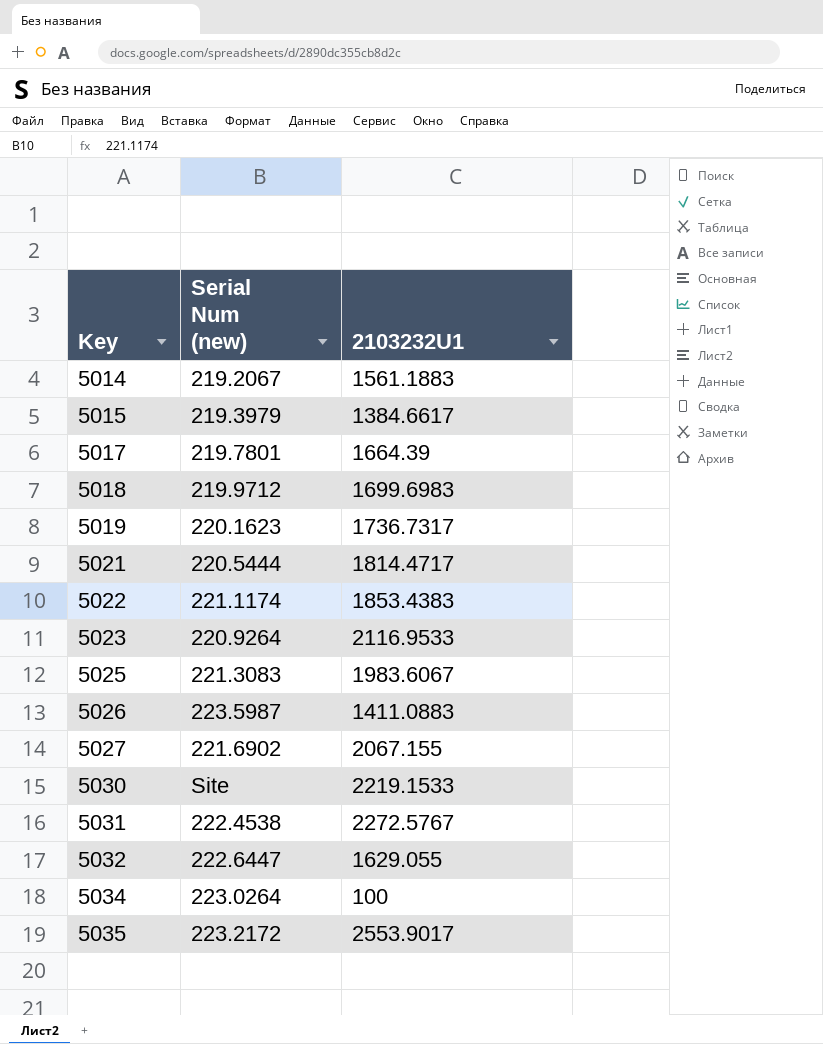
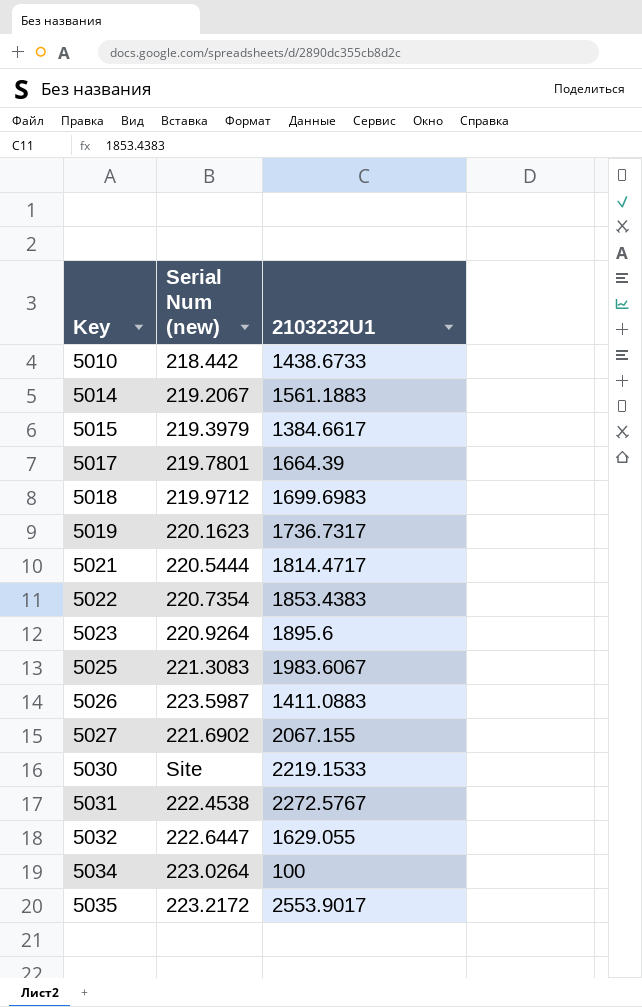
row 5010: none -> 218.442 | 1438.6733
5022 | Serial Num (new): 221.1174 -> 220.7354
5023 | 2103232U1: 2116.9533 -> 1895.6

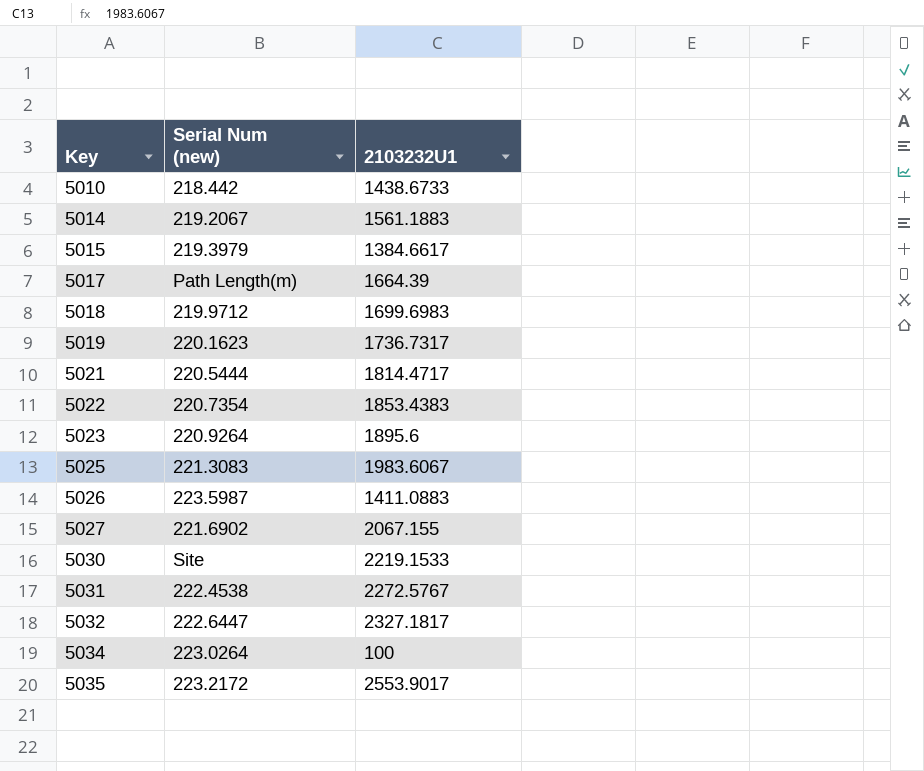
5017 | Serial Num (new): 219.7801 -> Path Length(m)
5032 | 2103232U1: 1629.055 -> 2327.1817

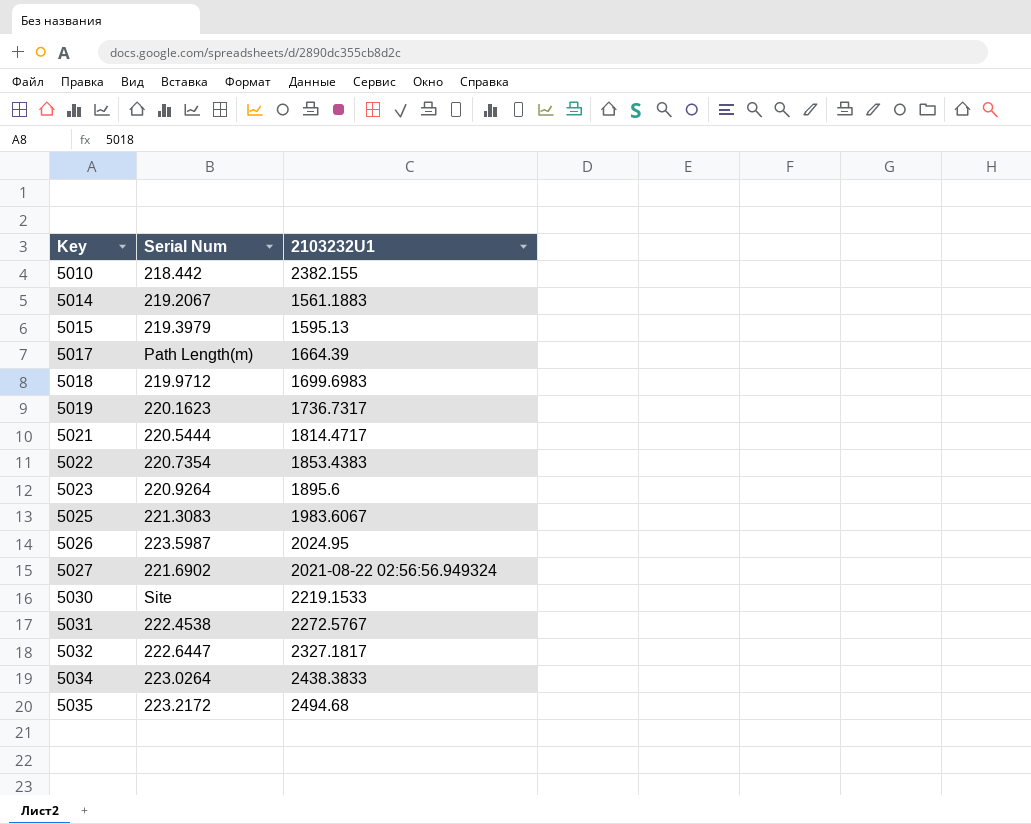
column name: Serial Num (new) -> Serial Num
5010 | 2103232U1: 1438.6733 -> 2382.155
5015 | 2103232U1: 1384.6617 -> 1595.13
5026 | 2103232U1: 1411.0883 -> 2024.95
5027 | 2103232U1: 2067.155 -> 2021-08-22 02:56:56.949324
5034 | 2103232U1: 100 -> 2438.3833
5035 | 2103232U1: 2553.9017 -> 2494.68

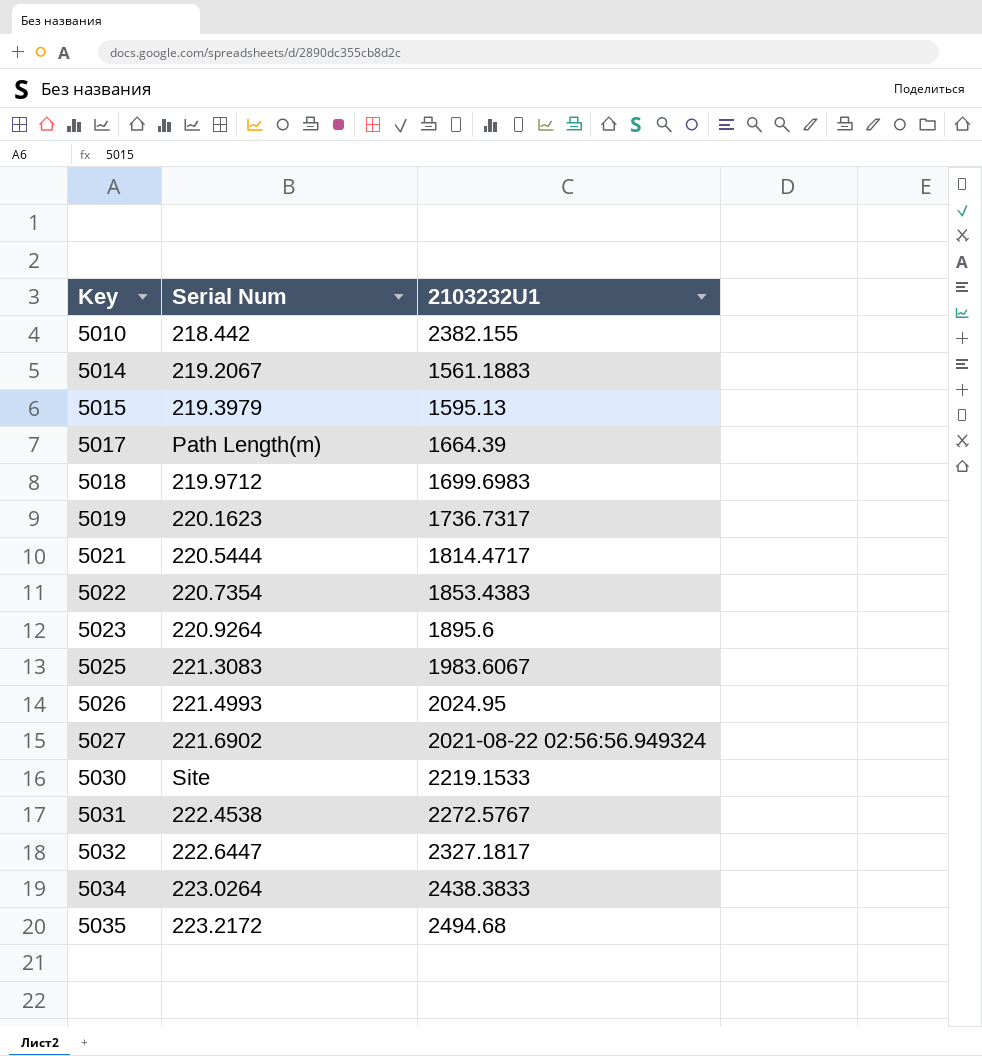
5026 | Serial Num: 223.5987 -> 221.4993

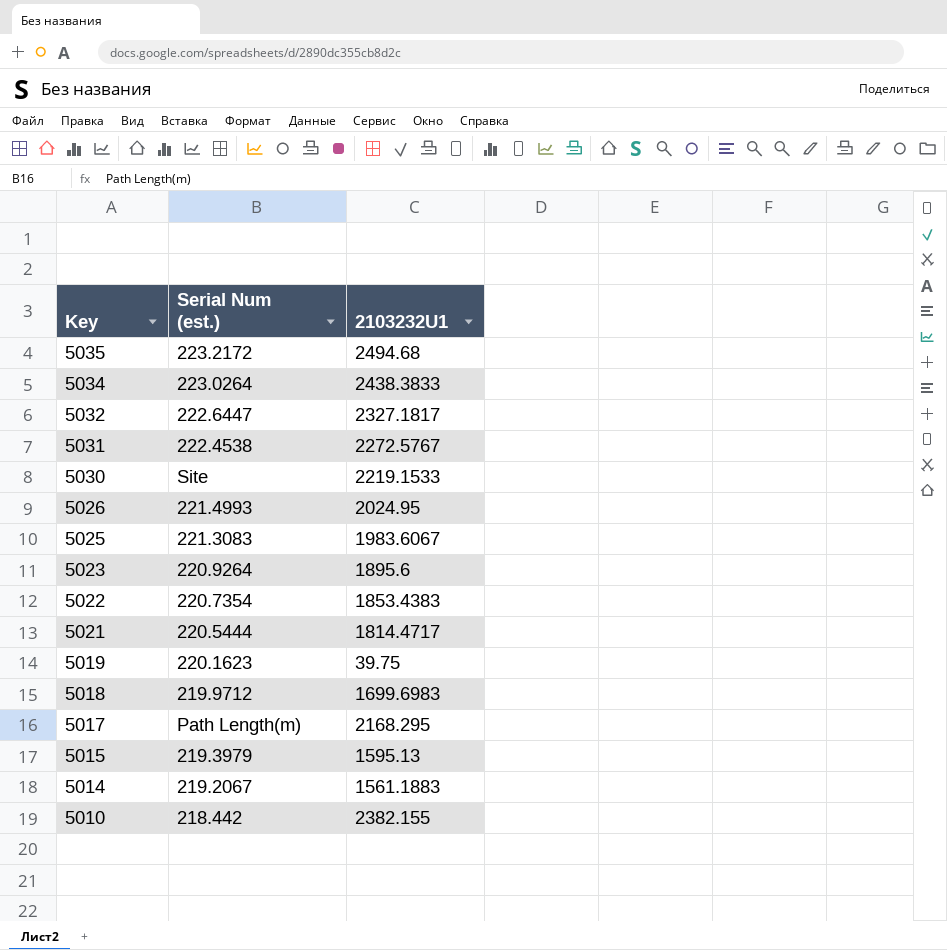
row order: Key ascending -> Key descending
column name: Serial Num -> Serial Num (est.)
row 5027: 221.6902 | 2021-08-22 02:56:56.949324 -> none
5019 | 2103232U1: 1736.7317 -> 39.75
5017 | 2103232U1: 1664.39 -> 2168.295

